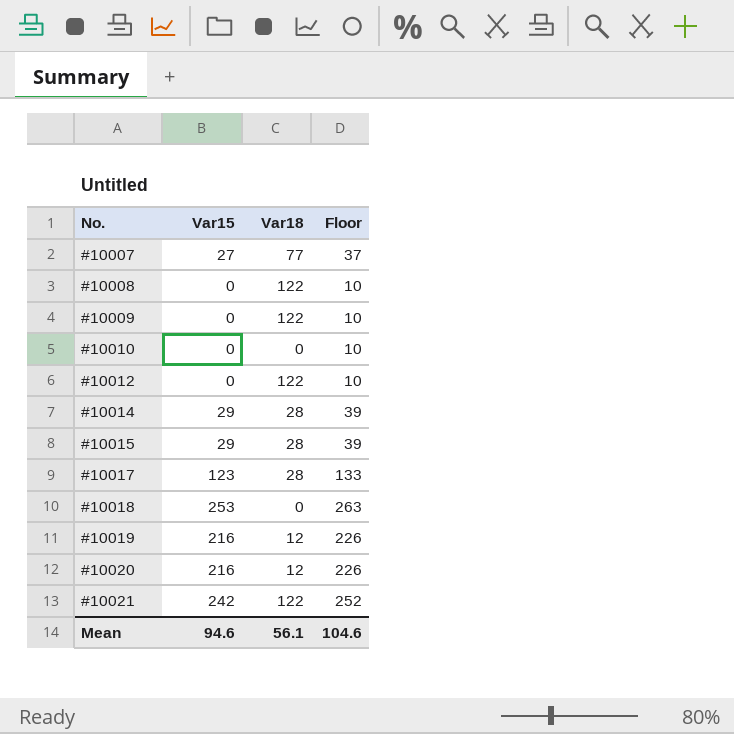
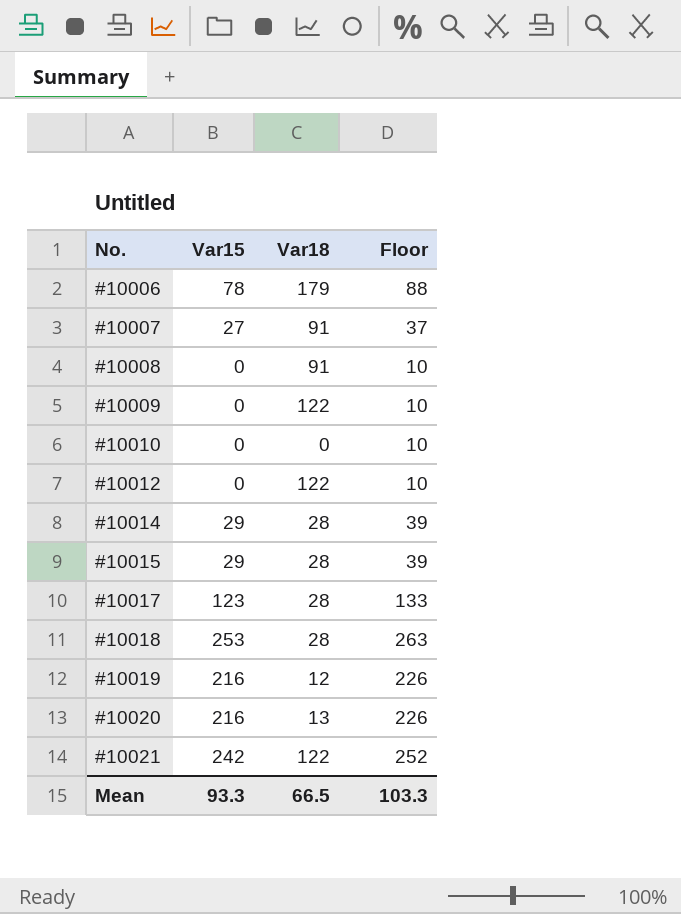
row #10006: none -> 78 | 179 | 88
#10007 | Var18: 77 -> 91
#10008 | Var18: 122 -> 91
#10018 | Var18: 0 -> 28
#10020 | Var18: 12 -> 13
Mean | Var15: 94.6 -> 93.3
Mean | Var18: 56.1 -> 66.5
Mean | Floor: 104.6 -> 103.3

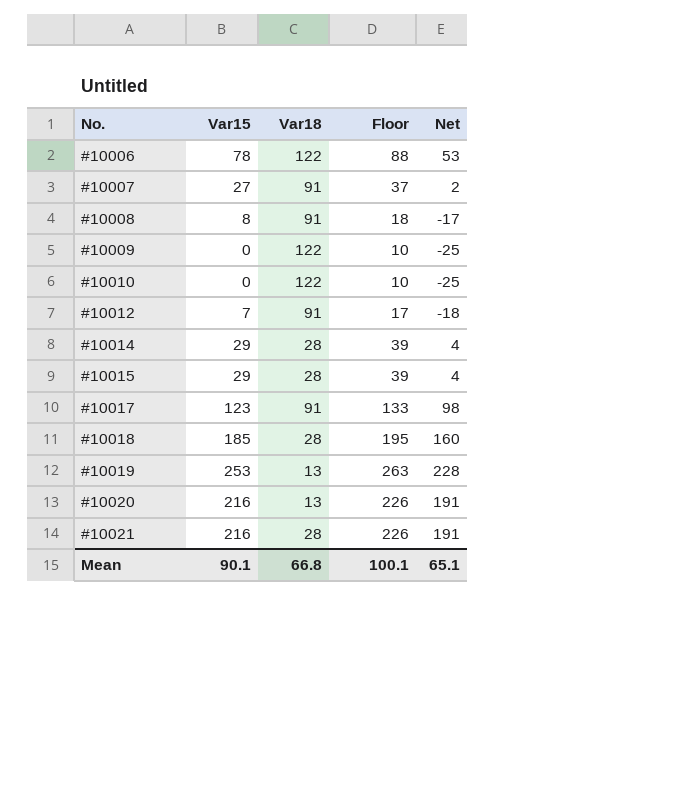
column Net | formula: none -> [Var15] - 25
#10006 | Var18: 179 -> 122
#10008 | Var15: 0 -> 8
#10008 | Floor: 10 -> 18
#10010 | Var18: 0 -> 122
#10012 | Var15: 0 -> 7
#10012 | Var18: 122 -> 91
#10012 | Floor: 10 -> 17
#10017 | Var18: 28 -> 91
#10018 | Var15: 253 -> 185
#10018 | Floor: 263 -> 195
#10019 | Var15: 216 -> 253
#10019 | Var18: 12 -> 13
#10019 | Floor: 226 -> 263
#10021 | Var15: 242 -> 216
#10021 | Var18: 122 -> 28
#10021 | Floor: 252 -> 226
Mean | Var15: 93.3 -> 90.1
Mean | Var18: 66.5 -> 66.8
Mean | Floor: 103.3 -> 100.1

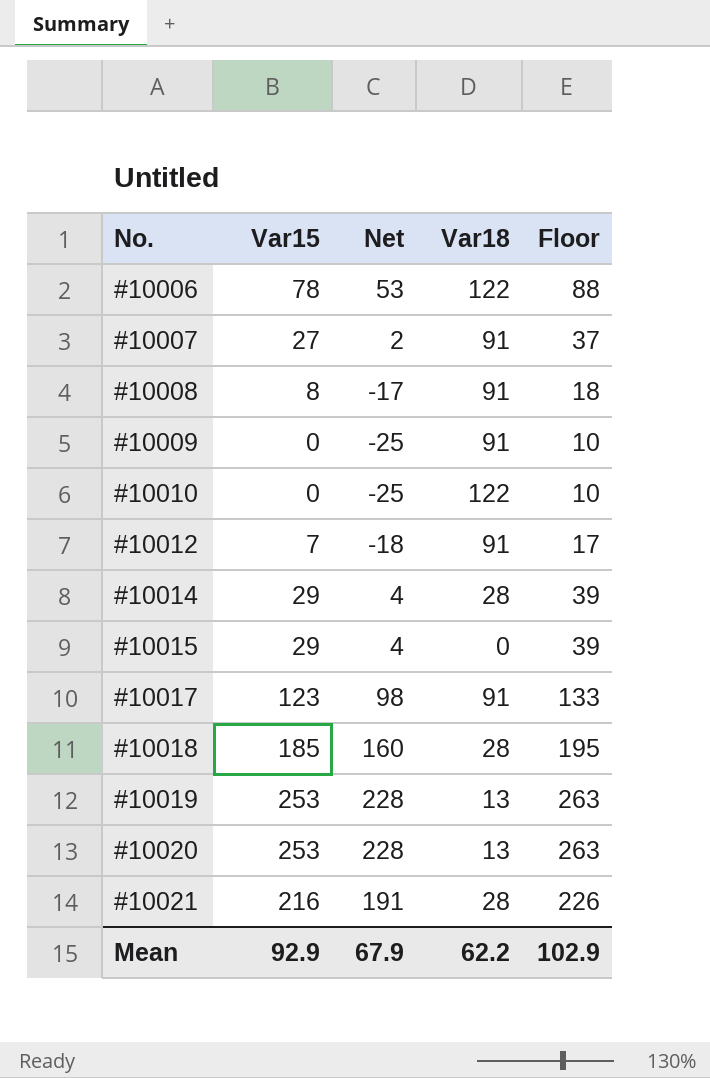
column Net | position: 5 -> 3
#10009 | Var18: 122 -> 91
#10015 | Var18: 28 -> 0
#10020 | Var15: 216 -> 253
#10020 | Net: 191 -> 228
#10020 | Floor: 226 -> 263
Mean | Var15: 90.1 -> 92.9
Mean | Net: 65.1 -> 67.9
Mean | Var18: 66.8 -> 62.2
Mean | Floor: 100.1 -> 102.9

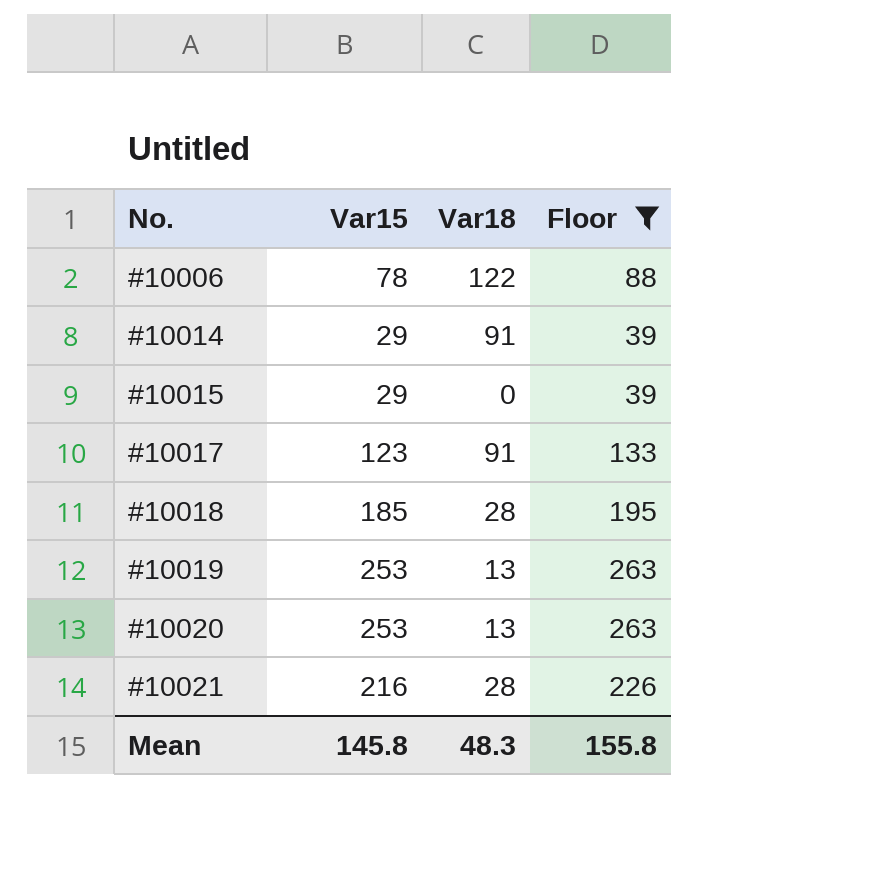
filter: none -> Floor >= 39
column Net | formula: [Var15] - 25 -> none
#10014 | Var18: 28 -> 91
Mean | Var15: 92.9 -> 145.8
Mean | Var18: 62.2 -> 48.3
Mean | Floor: 102.9 -> 155.8

